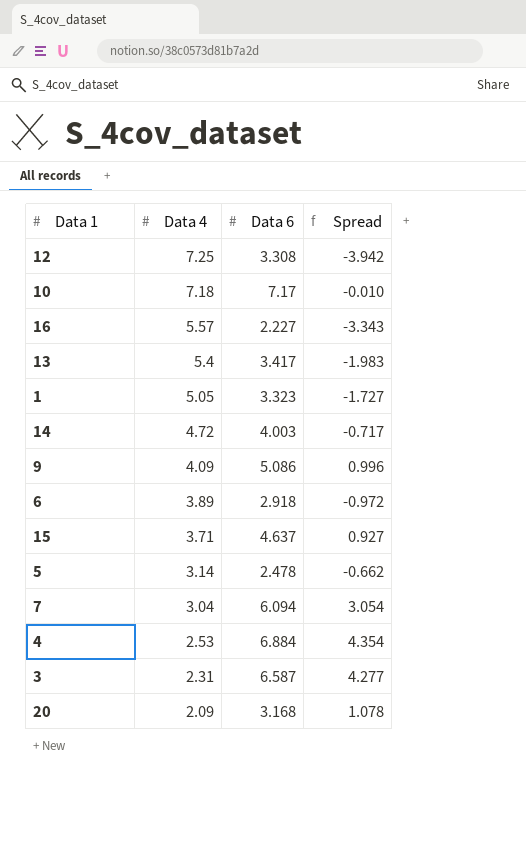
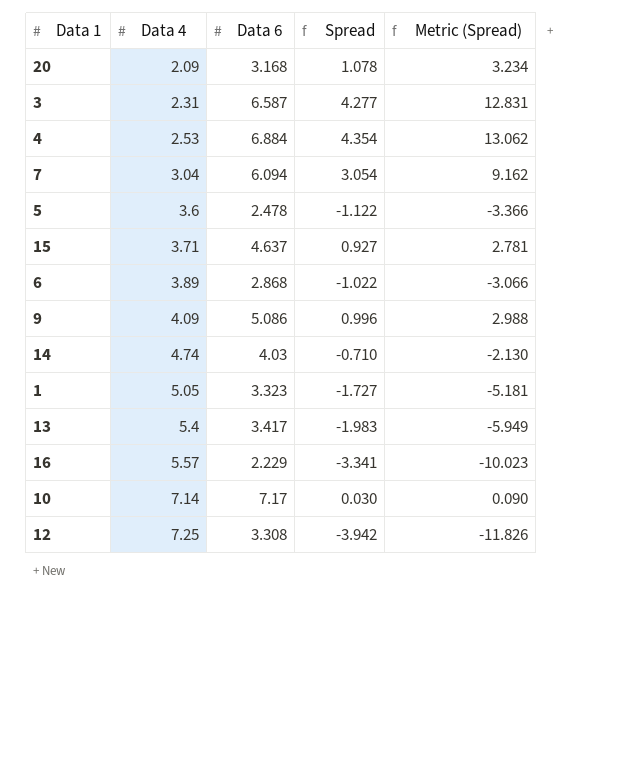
row order: Data 4 descending -> Data 4 ascending
column Metric (Spread) | formula: none -> [Spread] * 3
5 | Data 4: 3.14 -> 3.6
5 | Spread: -0.662 -> -1.122
6 | Data 6: 2.918 -> 2.868
6 | Spread: -0.972 -> -1.022
14 | Data 4: 4.72 -> 4.74
14 | Data 6: 4.003 -> 4.03
14 | Spread: -0.717 -> -0.710
16 | Data 6: 2.227 -> 2.229
16 | Spread: -3.343 -> -3.341
10 | Data 4: 7.18 -> 7.14
10 | Spread: -0.010 -> 0.030

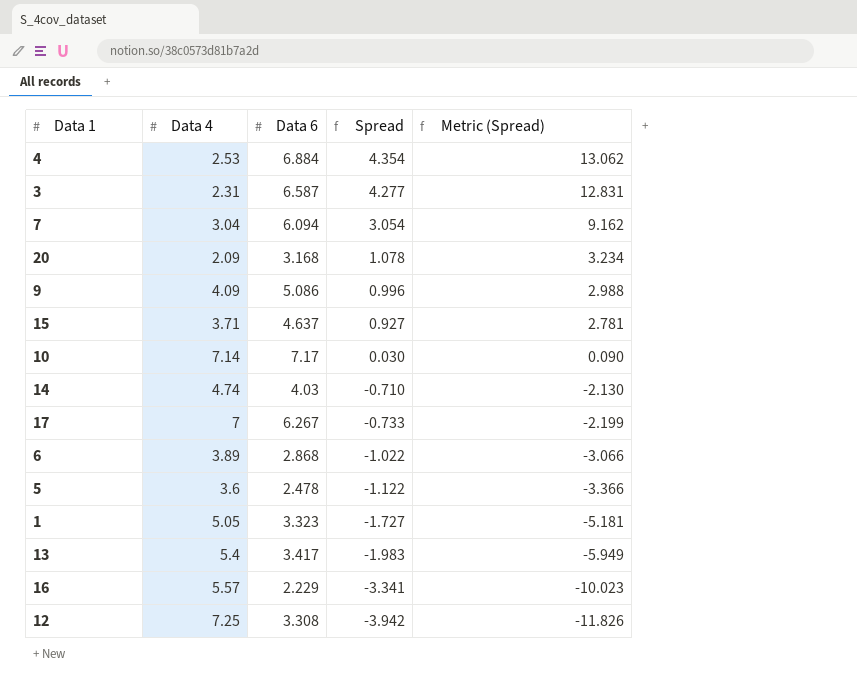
row order: Data 4 ascending -> Spread descending
row 17: none -> 7 | 6.267 | -0.733 | -2.199

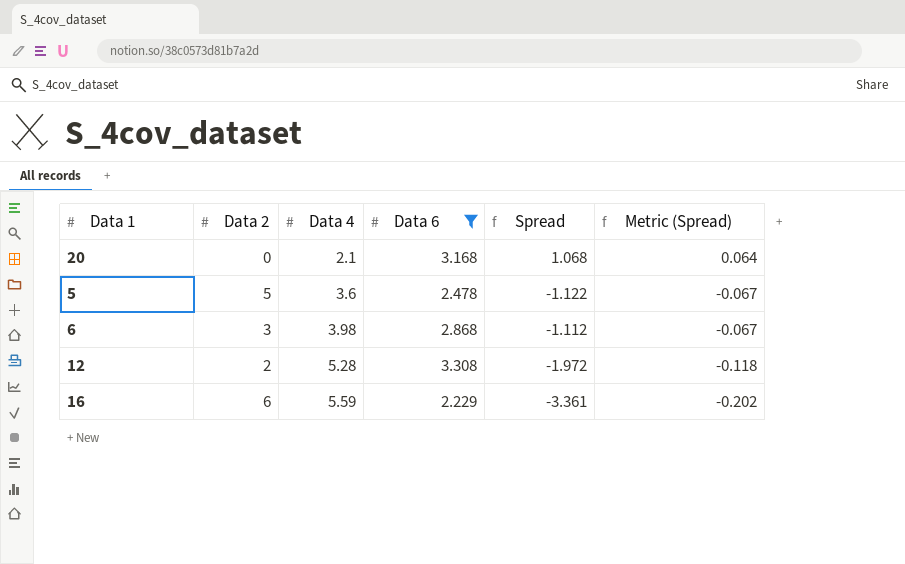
filter: none -> Data 6 <= 3.308
row order: Spread descending -> Data 4 ascending
column Data 2 | position: none -> 2
column Metric (Spread) | formula: [Spread] * 3 -> [Spread] * 0.06
20 | Data 4: 2.09 -> 2.1
20 | Spread: 1.078 -> 1.068
6 | Data 4: 3.89 -> 3.98
6 | Spread: -1.022 -> -1.112
12 | Data 4: 7.25 -> 5.28
12 | Spread: -3.942 -> -1.972
16 | Data 4: 5.57 -> 5.59
16 | Spread: -3.341 -> -3.361

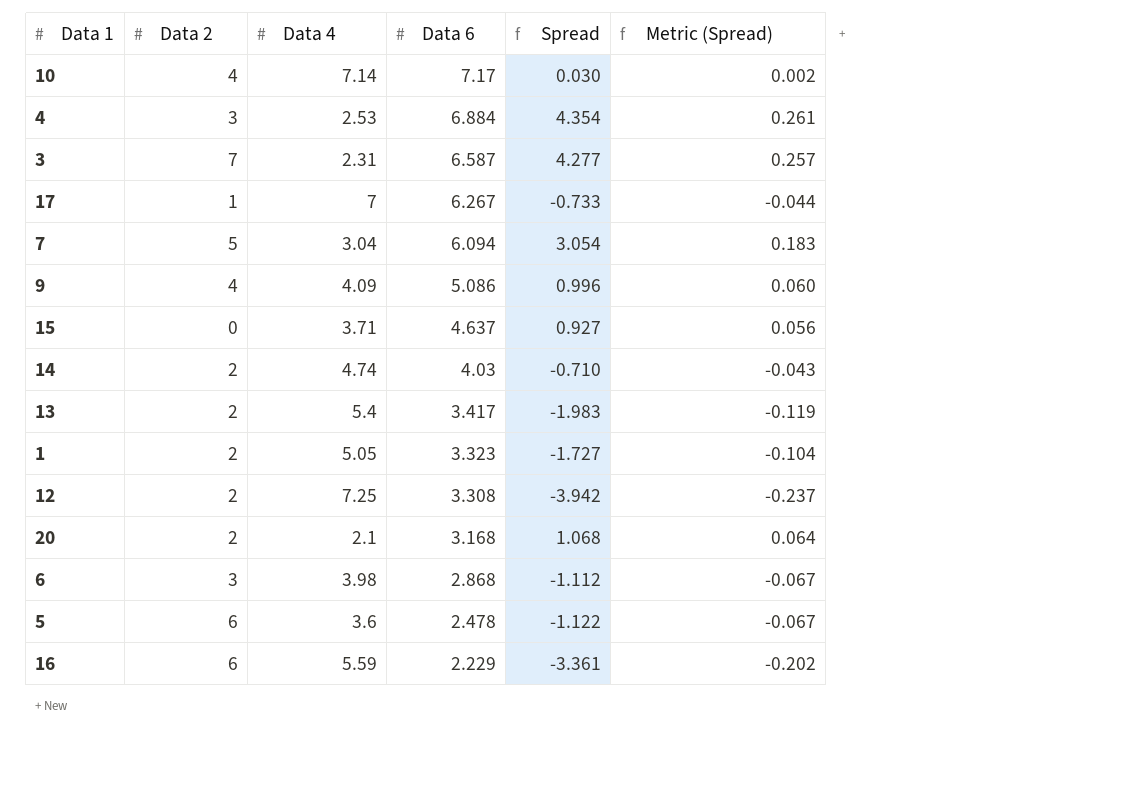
filter: Data 6 <= 3.308 -> none
row order: Data 4 ascending -> Data 6 descending
12 | Data 4: 5.28 -> 7.25
12 | Spread: -1.972 -> -3.942
12 | Metric (Spread): -0.118 -> -0.237
20 | Data 2: 0 -> 2
5 | Data 2: 5 -> 6

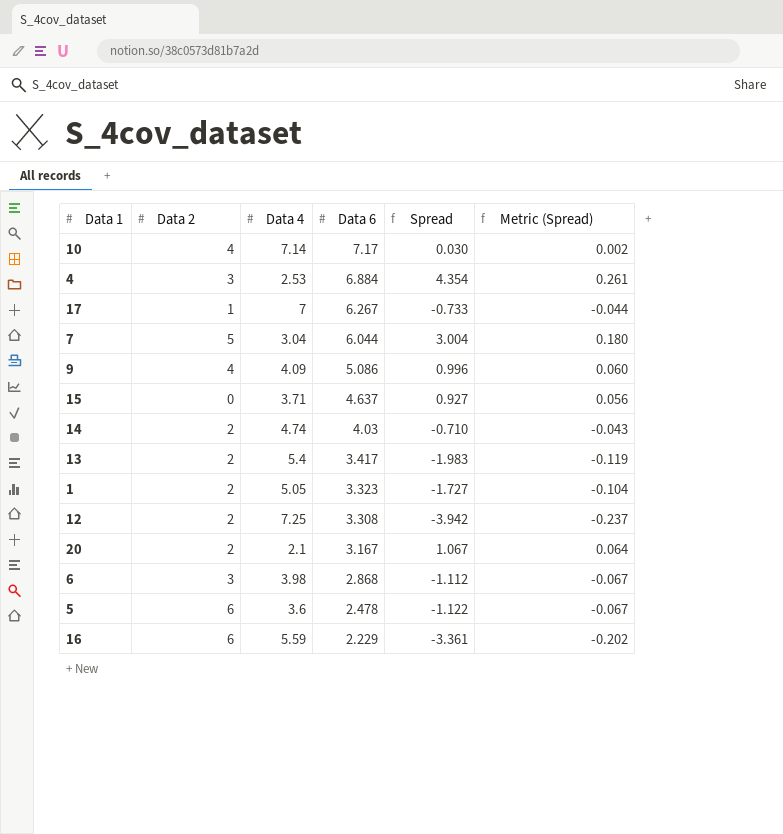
row 3: 7 | 2.31 | 6.587 | 4.277 | 0.257 -> none
7 | Data 6: 6.094 -> 6.044
7 | Spread: 3.054 -> 3.004
7 | Metric (Spread): 0.183 -> 0.180
20 | Data 6: 3.168 -> 3.167
20 | Spread: 1.068 -> 1.067

